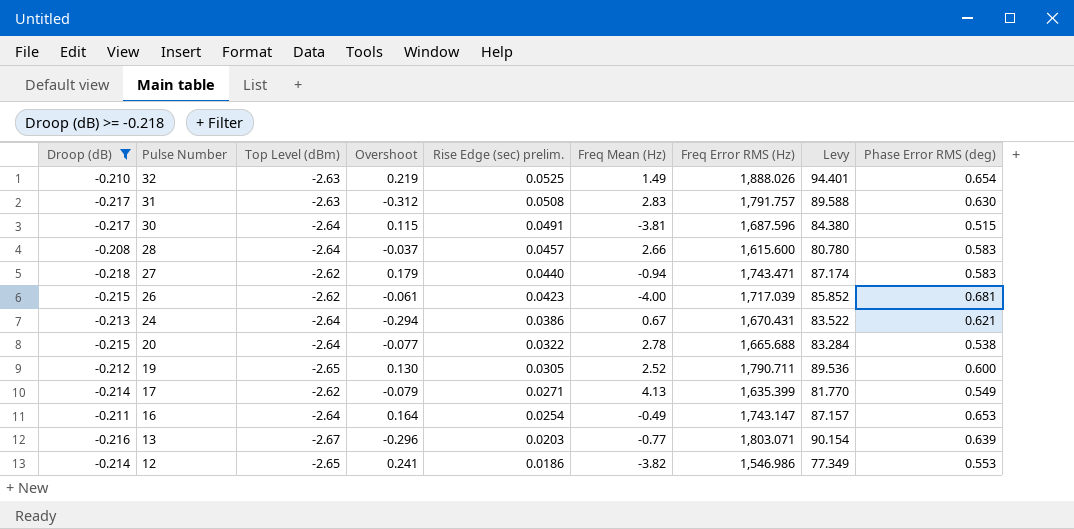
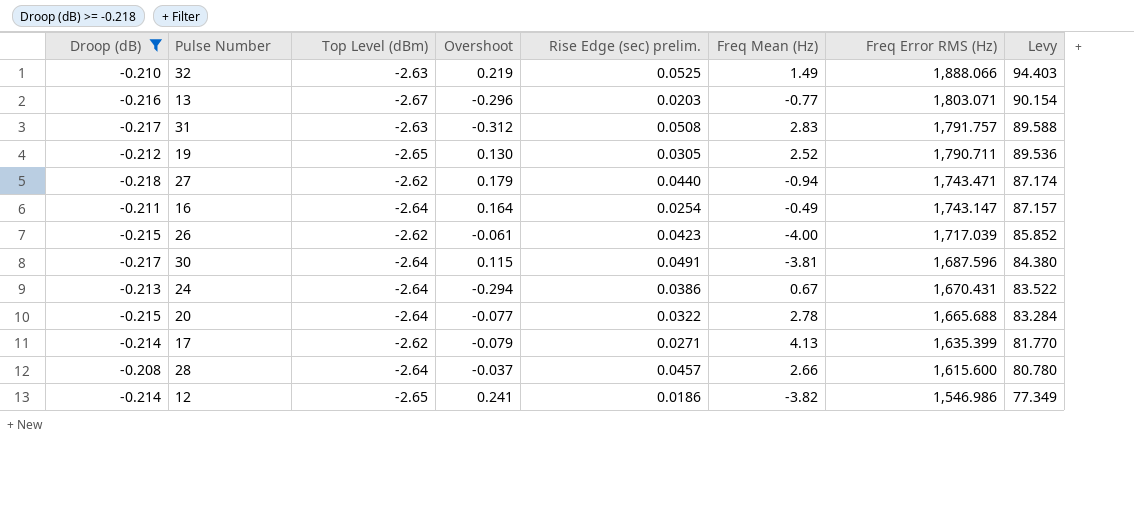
row order: Pulse Number descending -> Freq Error RMS (Hz) descending
column Phase Error RMS (deg) | position: 9 -> none
32 | Freq Error RMS (Hz): 1,888.026 -> 1,888.066
32 | Levy: 94.401 -> 94.403

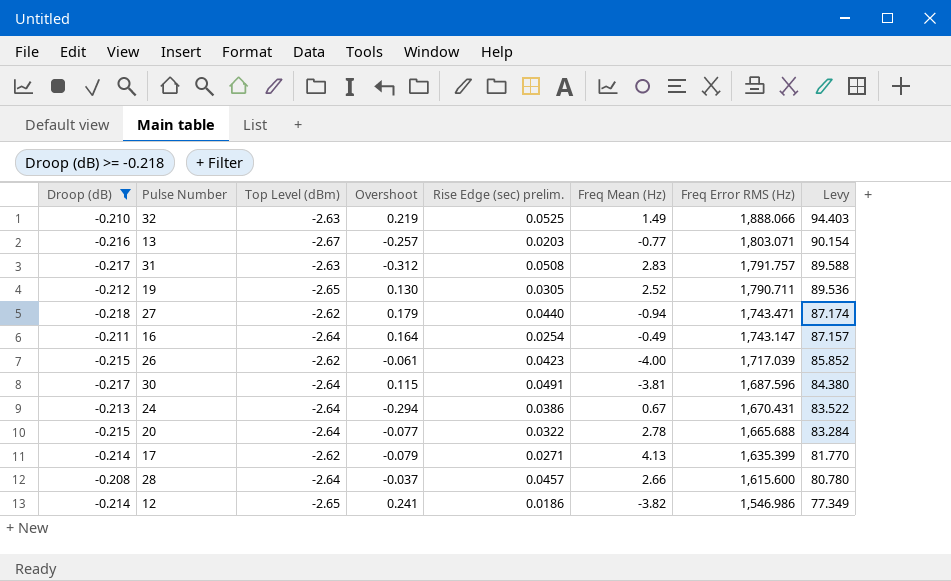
13 | Overshoot: -0.296 -> -0.257

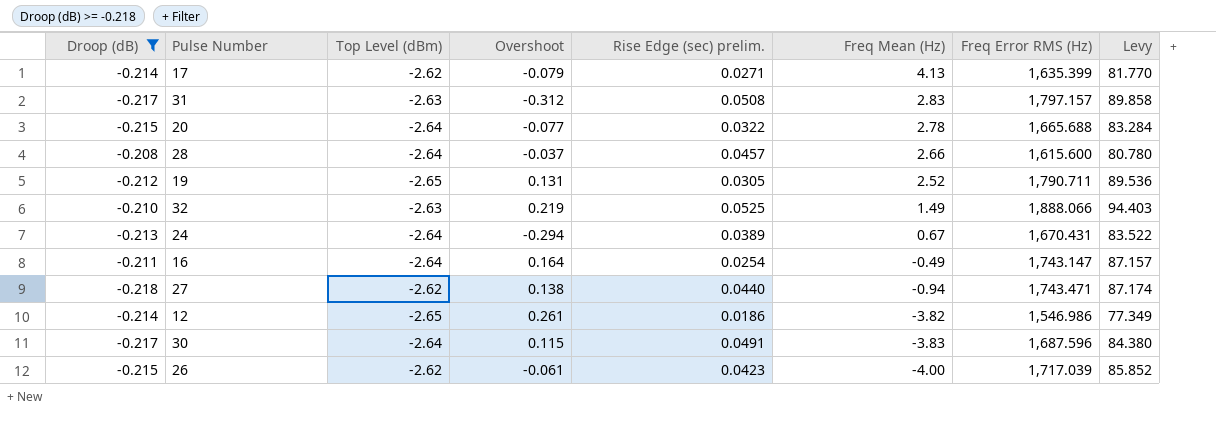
row order: Freq Error RMS (Hz) descending -> Freq Mean (Hz) descending
row 13: -0.216 | -2.67 | -0.257 | 0.0203 | -0.77 | 1,803.071 | 90.154 -> none
31 | Freq Error RMS (Hz): 1,791.757 -> 1,797.157
31 | Levy: 89.588 -> 89.858
19 | Overshoot: 0.130 -> 0.131
24 | Rise Edge (sec) prelim.: 0.0386 -> 0.0389
27 | Overshoot: 0.179 -> 0.138
12 | Overshoot: 0.241 -> 0.261
30 | Freq Mean (Hz): -3.81 -> -3.83

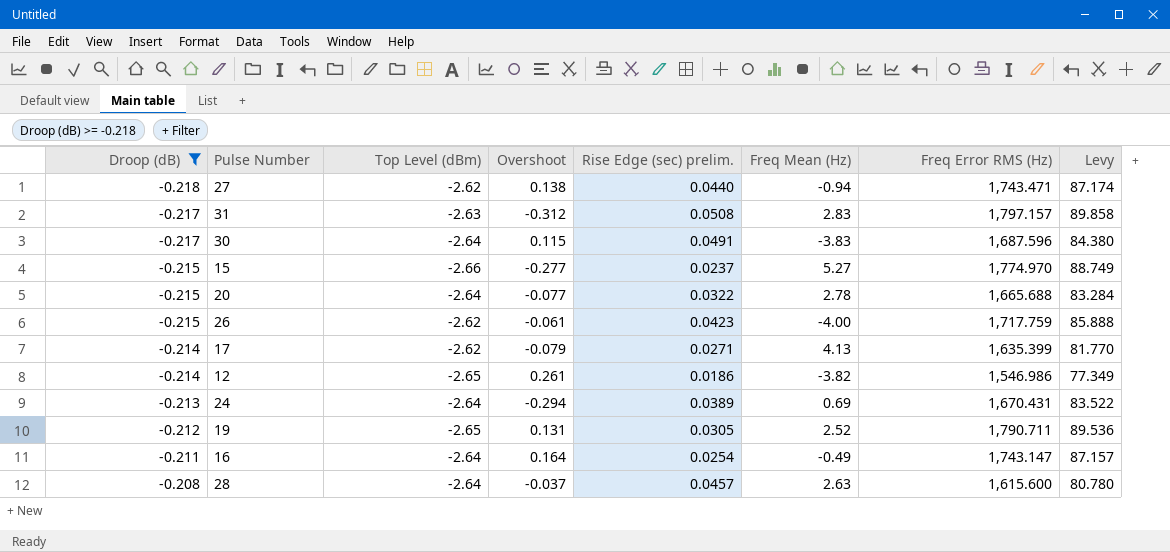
row order: Freq Mean (Hz) descending -> Droop (dB) ascending
row 32: -0.210 | -2.63 | 0.219 | 0.0525 | 1.49 | 1,888.066 | 94.403 -> none
row 15: none -> -0.215 | -2.66 | -0.277 | 0.0237 | 5.27 | 1,774.970 | 88.749
26 | Freq Error RMS (Hz): 1,717.039 -> 1,717.759
26 | Levy: 85.852 -> 85.888
24 | Freq Mean (Hz): 0.67 -> 0.69
28 | Freq Mean (Hz): 2.66 -> 2.63

